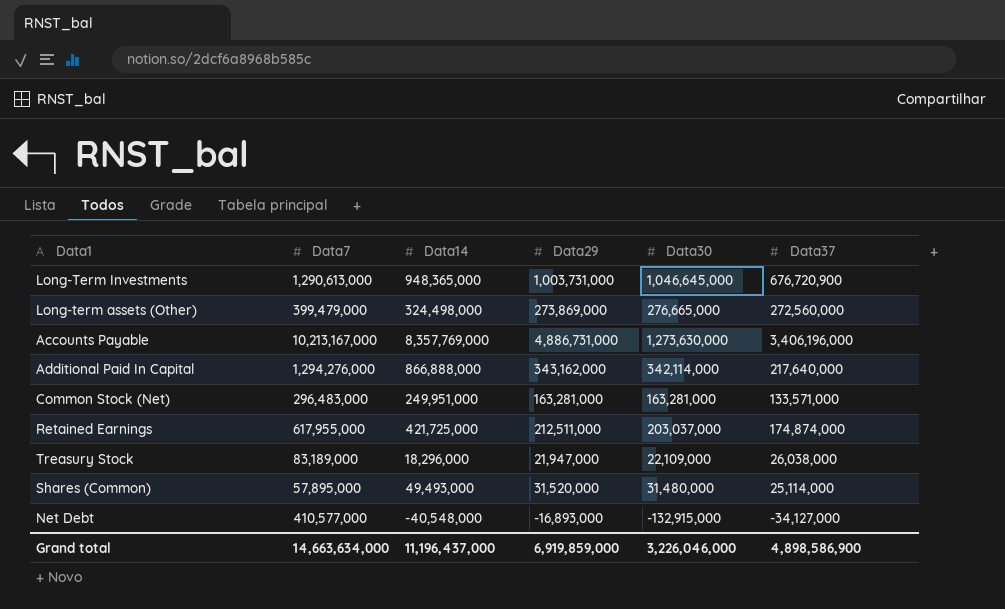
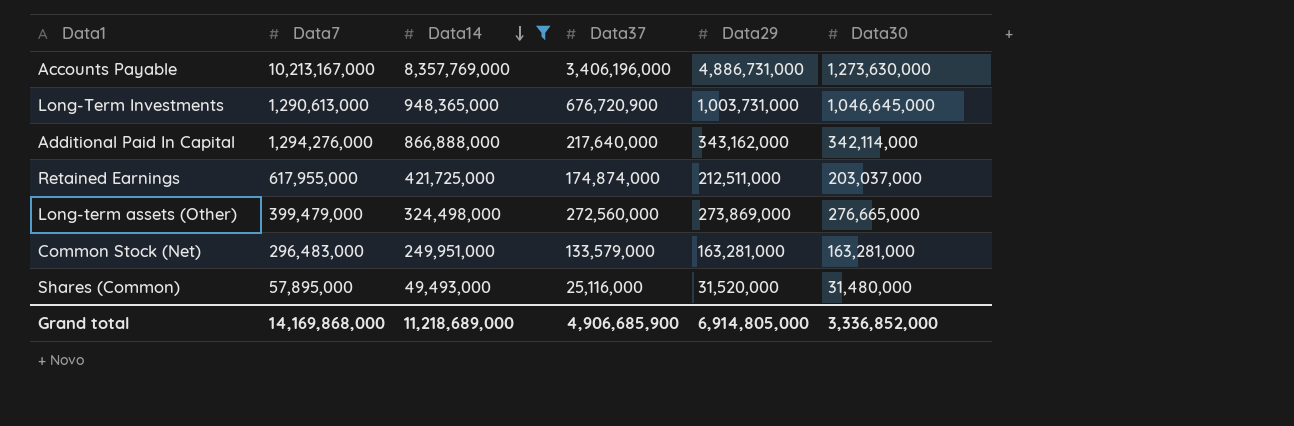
filter: none -> Data14 >= 49,493,000
row order: none -> Data14 descending
column Data37 | position: 6 -> 4
Common Stock (Net) | Data37: 133,571,000 -> 133,579,000
Shares (Common) | Data37: 25,114,000 -> 25,116,000
Grand total | Data7: 14,663,634,000 -> 14,169,868,000
Grand total | Data14: 11,196,437,000 -> 11,218,689,000
Grand total | Data37: 4,898,586,900 -> 4,906,685,900
Grand total | Data29: 6,919,859,000 -> 6,914,805,000
Grand total | Data30: 3,226,046,000 -> 3,336,852,000

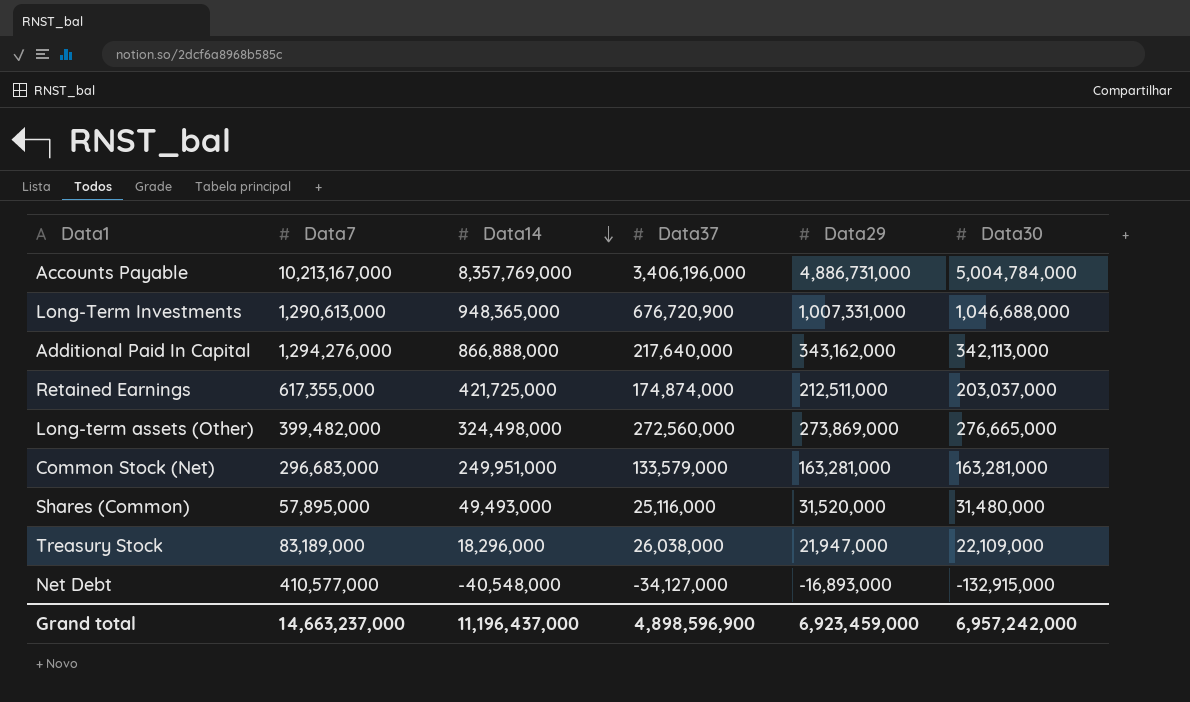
filter: Data14 >= 49,493,000 -> none
Accounts Payable | Data30: 1,273,630,000 -> 5,004,784,000
Long-Term Investments | Data29: 1,003,731,000 -> 1,007,331,000
Long-Term Investments | Data30: 1,046,645,000 -> 1,046,688,000
Additional Paid In Capital | Data30: 342,114,000 -> 342,113,000
Retained Earnings | Data7: 617,955,000 -> 617,355,000
Long-term assets (Other) | Data7: 399,479,000 -> 399,482,000
Common Stock (Net) | Data7: 296,483,000 -> 296,683,000
Grand total | Data7: 14,169,868,000 -> 14,663,237,000
Grand total | Data14: 11,218,689,000 -> 11,196,437,000
Grand total | Data37: 4,906,685,900 -> 4,898,596,900
Grand total | Data29: 6,914,805,000 -> 6,923,459,000
Grand total | Data30: 3,336,852,000 -> 6,957,242,000

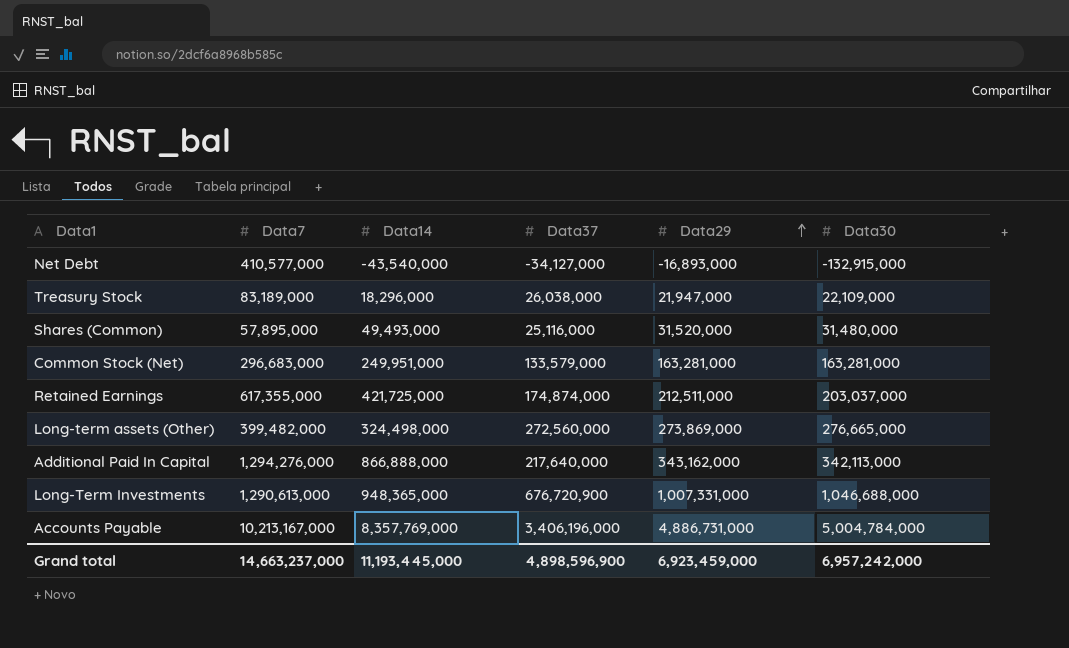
row order: Data14 descending -> Data29 ascending
Net Debt | Data14: -40,548,000 -> -43,540,000
Grand total | Data14: 11,196,437,000 -> 11,193,445,000

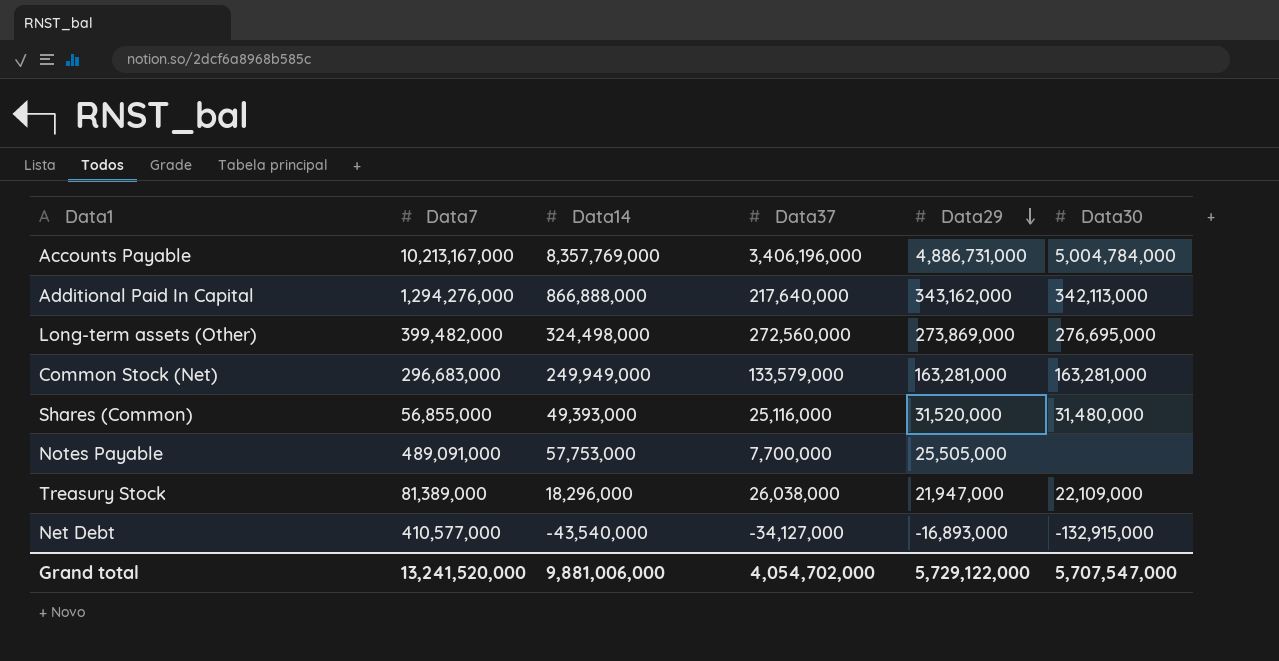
row order: Data29 ascending -> Data29 descending
row Retained Earnings: 617,355,000 | 421,725,000 | 174,874,000 | 212,511,000 | 203,037,000 -> none
row Long-Term Investments: 1,290,613,000 | 948,365,000 | 676,720,900 | 1,007,331,000 | 1,046,688,000 -> none
Long-term assets (Other) | Data30: 276,665,000 -> 276,695,000
Common Stock (Net) | Data14: 249,951,000 -> 249,949,000
Shares (Common) | Data7: 57,895,000 -> 56,855,000
Shares (Common) | Data14: 49,493,000 -> 49,393,000
row Notes Payable: none -> 489,091,000 | 57,753,000 | 7,700,000 | 25,505,000 | none
Treasury Stock | Data7: 83,189,000 -> 81,389,000
Grand total | Data7: 14,663,237,000 -> 13,241,520,000
Grand total | Data14: 11,193,445,000 -> 9,881,006,000
Grand total | Data37: 4,898,596,900 -> 4,054,702,000
Grand total | Data29: 6,923,459,000 -> 5,729,122,000
Grand total | Data30: 6,957,242,000 -> 5,707,547,000

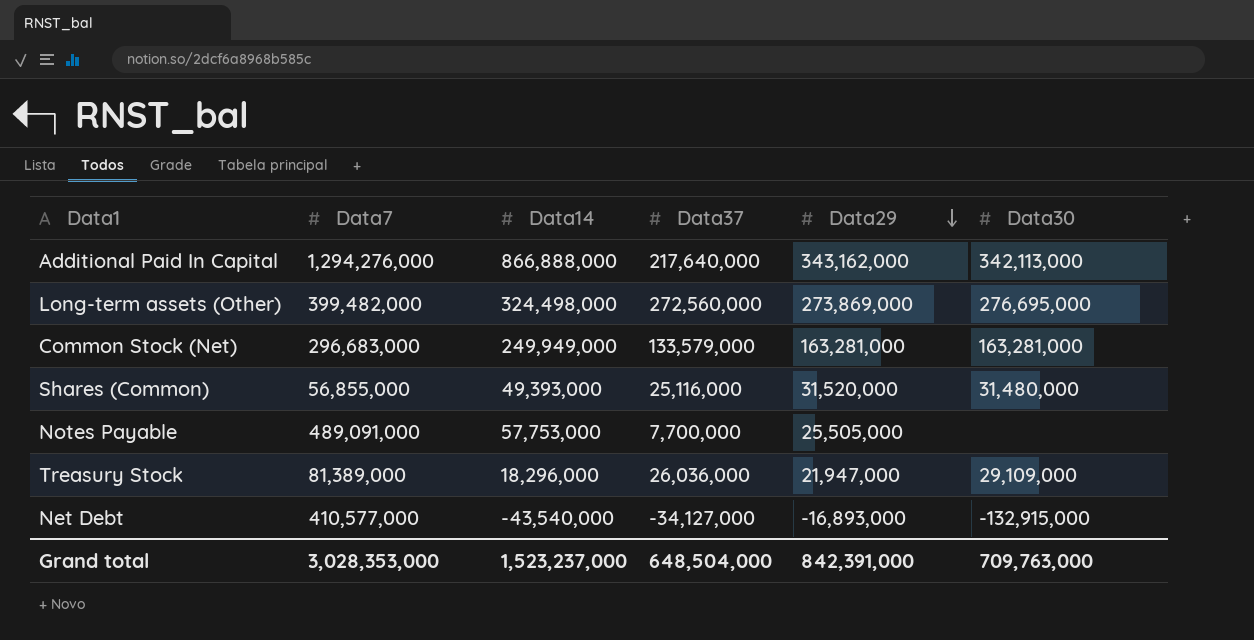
row Accounts Payable: 10,213,167,000 | 8,357,769,000 | 3,406,196,000 | 4,886,731,000 | 5,004,784,000 -> none
Treasury Stock | Data37: 26,038,000 -> 26,036,000
Treasury Stock | Data30: 22,109,000 -> 29,109,000
Grand total | Data7: 13,241,520,000 -> 3,028,353,000
Grand total | Data14: 9,881,006,000 -> 1,523,237,000
Grand total | Data37: 4,054,702,000 -> 648,504,000
Grand total | Data29: 5,729,122,000 -> 842,391,000
Grand total | Data30: 5,707,547,000 -> 709,763,000

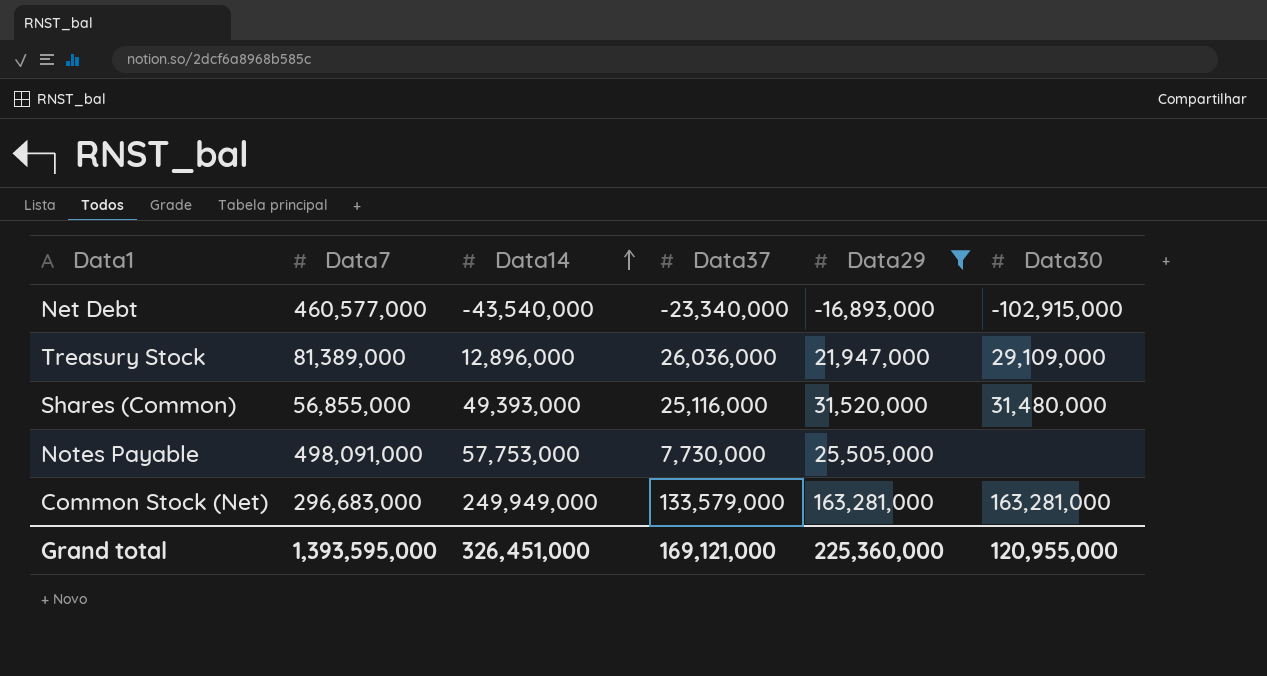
filter: none -> Data29 <= 163,281,000
row order: Data29 descending -> Data14 ascending
Net Debt | Data7: 410,577,000 -> 460,577,000
Net Debt | Data37: -34,127,000 -> -23,340,000
Net Debt | Data30: -132,915,000 -> -102,915,000
Treasury Stock | Data14: 18,296,000 -> 12,896,000
Notes Payable | Data7: 489,091,000 -> 498,091,000
Notes Payable | Data37: 7,700,000 -> 7,730,000
Grand total | Data7: 3,028,353,000 -> 1,393,595,000
Grand total | Data14: 1,523,237,000 -> 326,451,000
Grand total | Data37: 648,504,000 -> 169,121,000
Grand total | Data29: 842,391,000 -> 225,360,000
Grand total | Data30: 709,763,000 -> 120,955,000

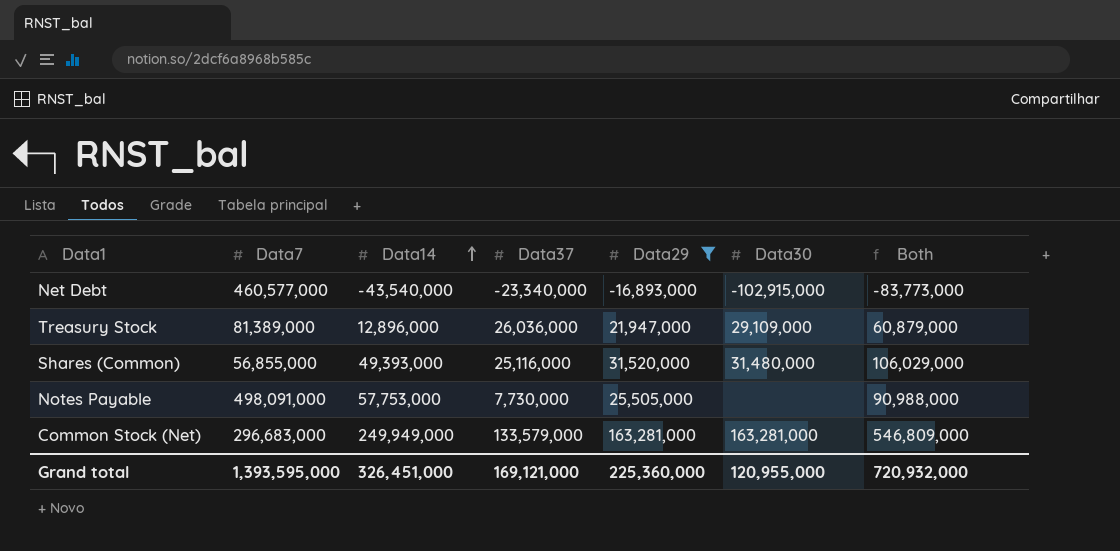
column Both | formula: none -> [Data14] + [Data37] + [Data29]

